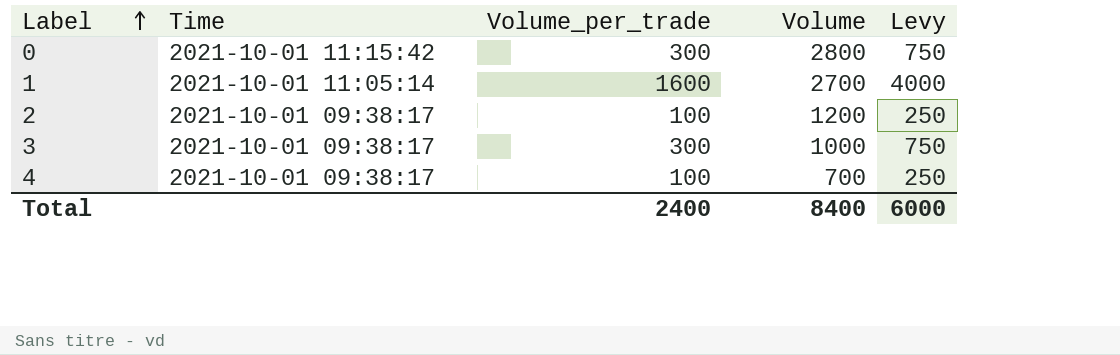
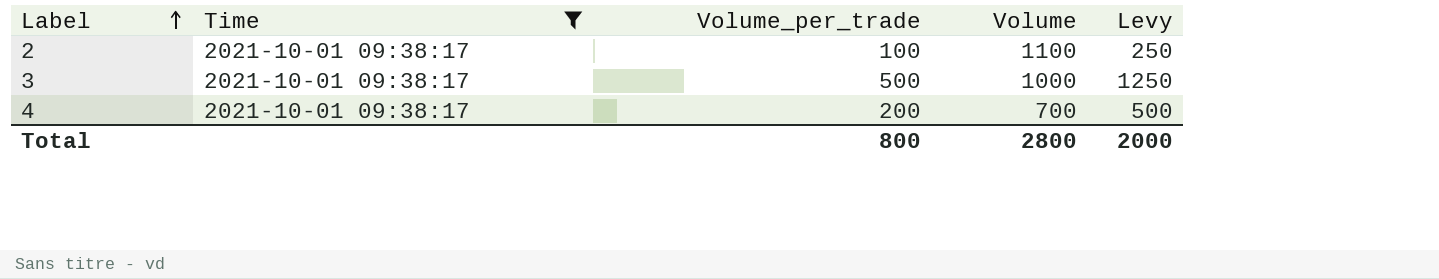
filter: none -> Time = 2021-10-01 09:38:17
2 | Volume: 1200 -> 1100
3 | Volume_per_trade: 300 -> 500
3 | Levy: 750 -> 1250
4 | Volume_per_trade: 100 -> 200
4 | Levy: 250 -> 500
Total | Volume_per_trade: 2400 -> 800
Total | Volume: 8400 -> 2800
Total | Levy: 6000 -> 2000

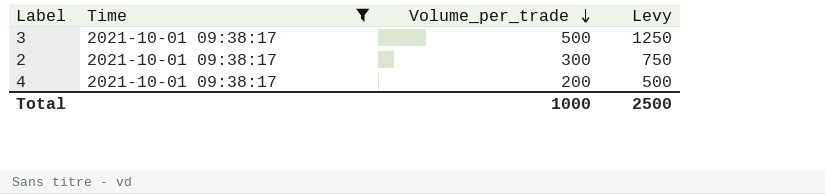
row order: Label ascending -> Volume_per_trade descending
column Volume | position: 4 -> none
2 | Volume_per_trade: 100 -> 300
2 | Levy: 250 -> 750
Total | Volume_per_trade: 800 -> 1000
Total | Levy: 2000 -> 2500

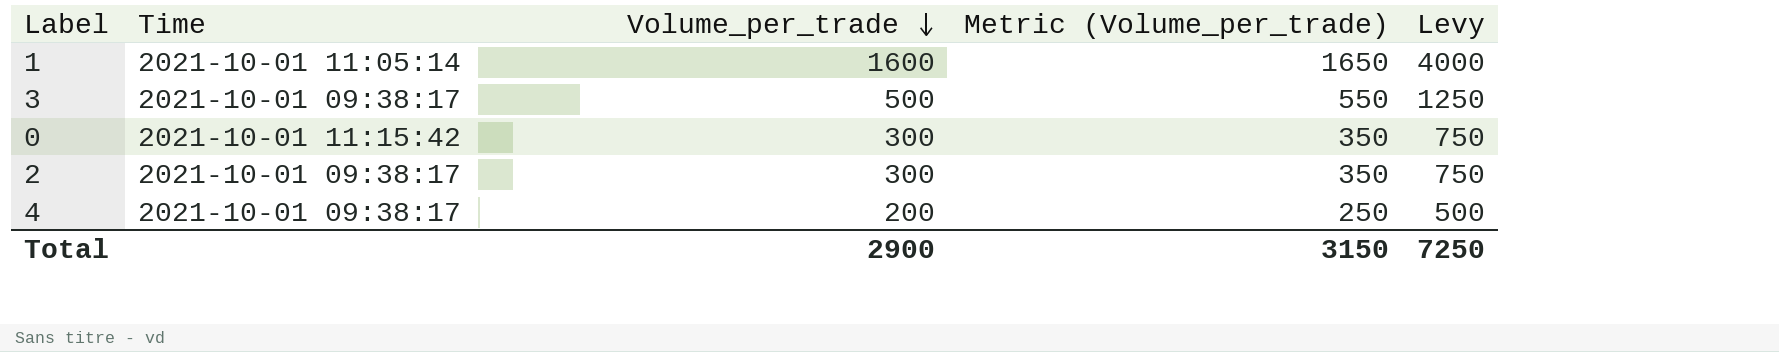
filter: Time = 2021-10-01 09:38:17 -> none
column Metric (Volume_per_trade) | formula: none -> [Volume_per_trade] + 50
Total | Volume_per_trade: 1000 -> 2900
Total | Levy: 2500 -> 7250

